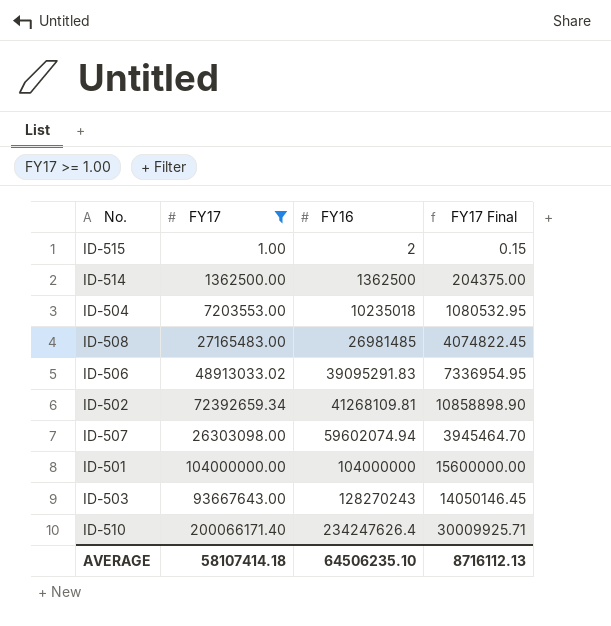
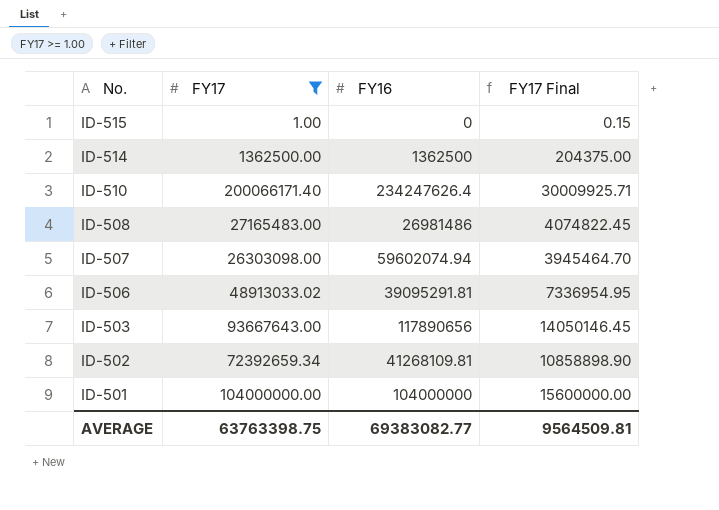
row order: FY16 ascending -> No. descending
row ID-504: 7203553.00 | 10235018 | 1080532.95 -> none
ID-515 | FY16: 2 -> 0
ID-508 | FY16: 26981485 -> 26981486
ID-506 | FY16: 39095291.83 -> 39095291.81
ID-503 | FY16: 128270243 -> 117890656
AVERAGE | FY17: 58107414.18 -> 63763398.75
AVERAGE | FY16: 64506235.10 -> 69383082.77
AVERAGE | FY17 Final: 8716112.13 -> 9564509.81

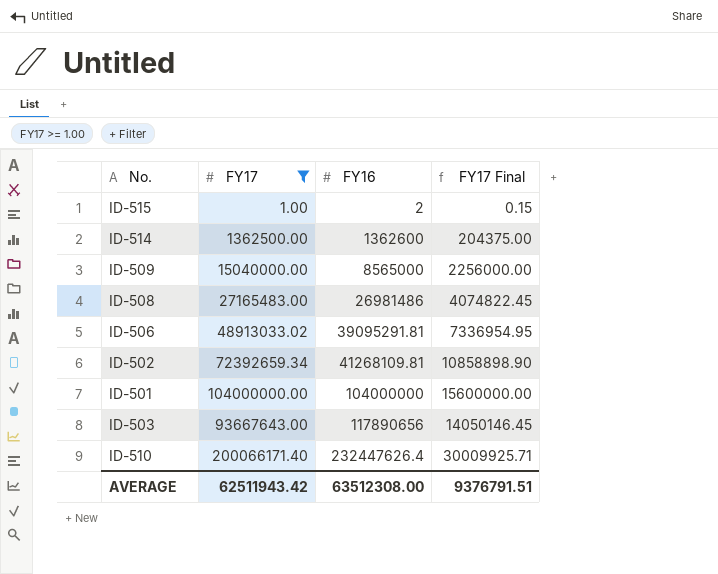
row order: No. descending -> FY16 ascending
row ID-507: 26303098.00 | 59602074.94 | 3945464.70 -> none
ID-515 | FY16: 0 -> 2
ID-514 | FY16: 1362500 -> 1362600
row ID-509: none -> 15040000.00 | 8565000 | 2256000.00
ID-510 | FY16: 234247626.4 -> 232447626.4
AVERAGE | FY17: 63763398.75 -> 62511943.42
AVERAGE | FY16: 69383082.77 -> 63512308.00
AVERAGE | FY17 Final: 9564509.81 -> 9376791.51

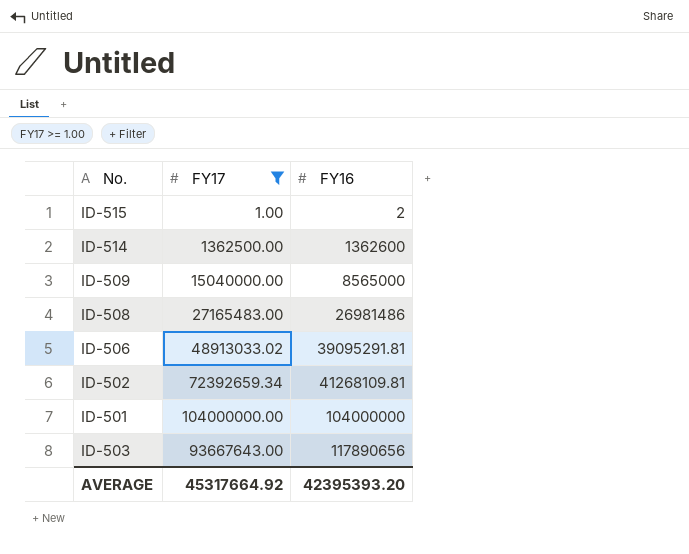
column FY17 Final | formula: [FY17] * 0.15 -> none
row ID-510: 200066171.40 | 232447626.4 | 30009925.71 -> none
AVERAGE | FY17: 62511943.42 -> 45317664.92
AVERAGE | FY16: 63512308.00 -> 42395393.20

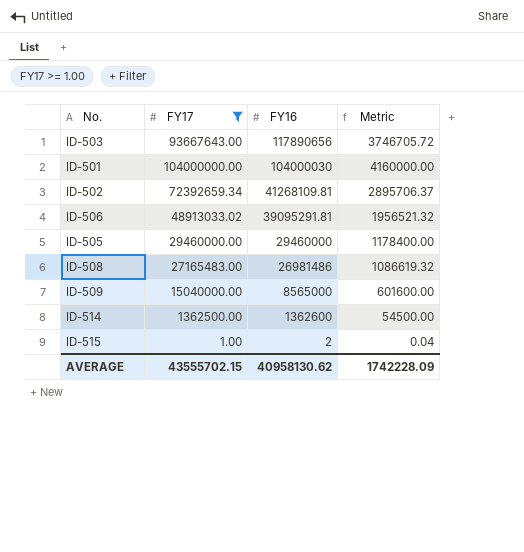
row order: FY16 ascending -> FY16 descending
column Metric | formula: none -> [FY17] * 0.04
ID-501 | FY16: 104000000 -> 104000030
row ID-505: none -> 29460000.00 | 29460000 | 1178400.00
AVERAGE | FY17: 45317664.92 -> 43555702.15
AVERAGE | FY16: 42395393.20 -> 40958130.62

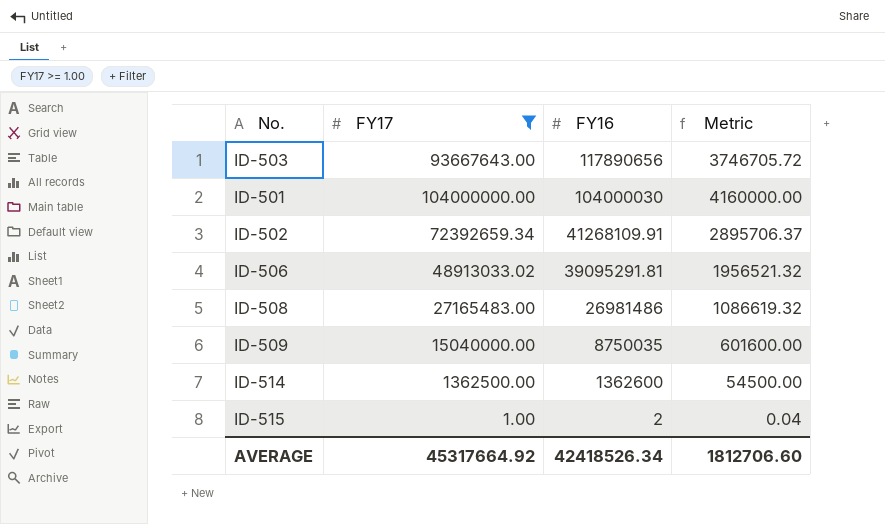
row ID-505: 29460000.00 | 29460000 | 1178400.00 -> none
ID-502 | FY16: 41268109.81 -> 41268109.91
ID-509 | FY16: 8565000 -> 8750035
AVERAGE | FY17: 43555702.15 -> 45317664.92
AVERAGE | FY16: 40958130.62 -> 42418526.34
AVERAGE | Metric: 1742228.09 -> 1812706.60

